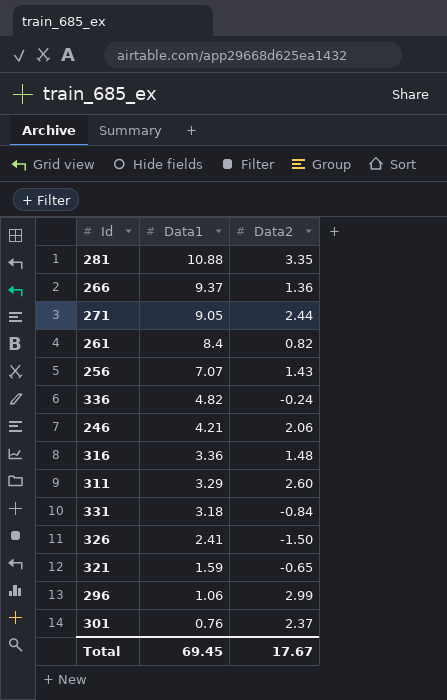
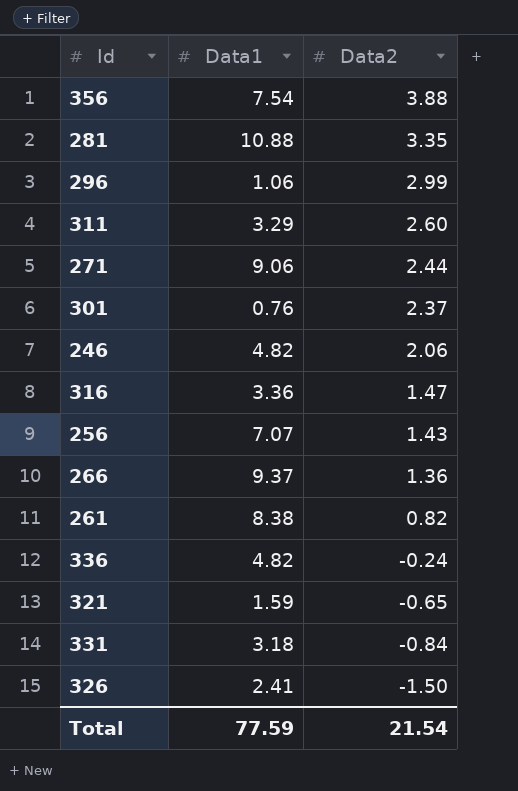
row order: Data1 descending -> Data2 descending
row 356: none -> 7.54 | 3.88
271 | Data1: 9.05 -> 9.06
246 | Data1: 4.21 -> 4.82
316 | Data2: 1.48 -> 1.47
261 | Data1: 8.4 -> 8.38
Total | Data1: 69.45 -> 77.59
Total | Data2: 17.67 -> 21.54

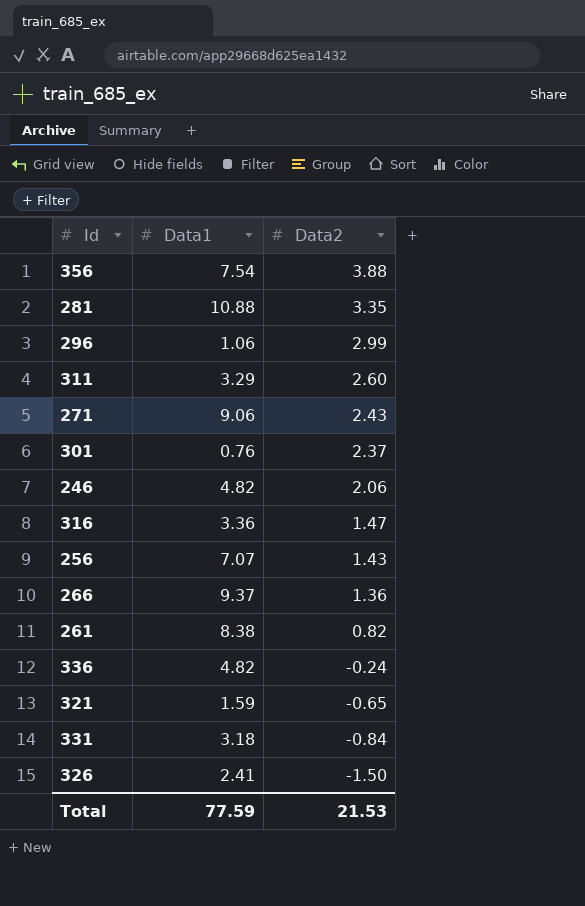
271 | Data2: 2.44 -> 2.43
Total | Data2: 21.54 -> 21.53

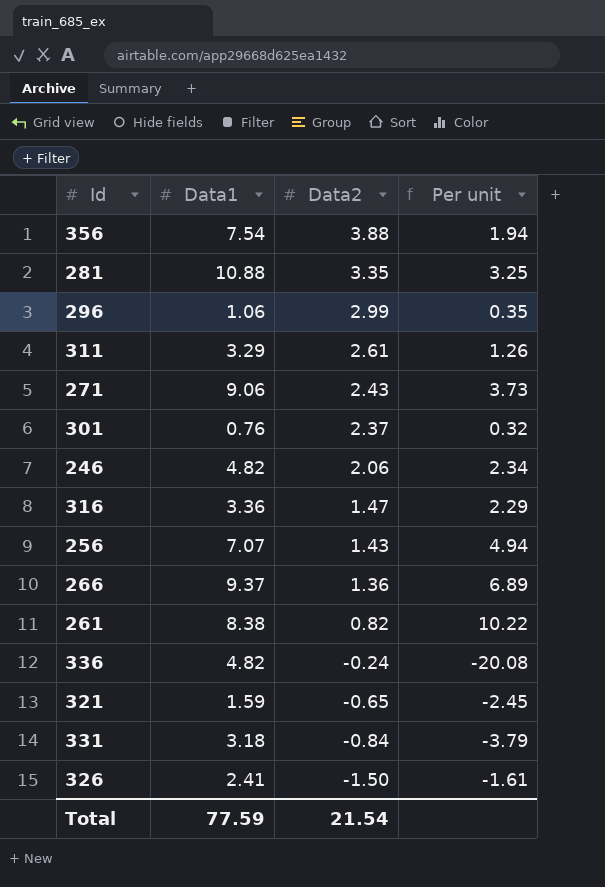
column Per unit | formula: none -> [Data1] / [Data2]
311 | Data2: 2.60 -> 2.61
Total | Data2: 21.53 -> 21.54

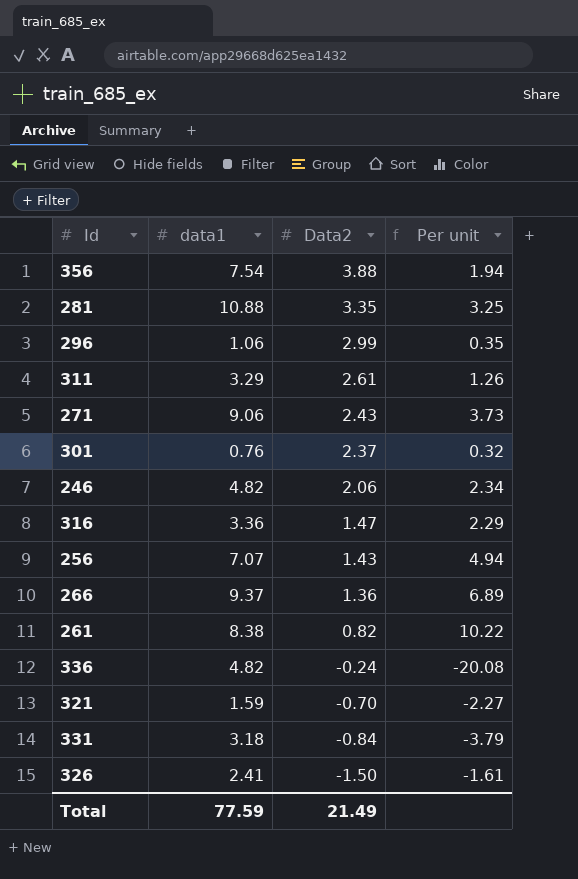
column name: Data1 -> data1
321 | Data2: -0.65 -> -0.70
321 | Per unit: -2.45 -> -2.27
Total | Data2: 21.54 -> 21.49

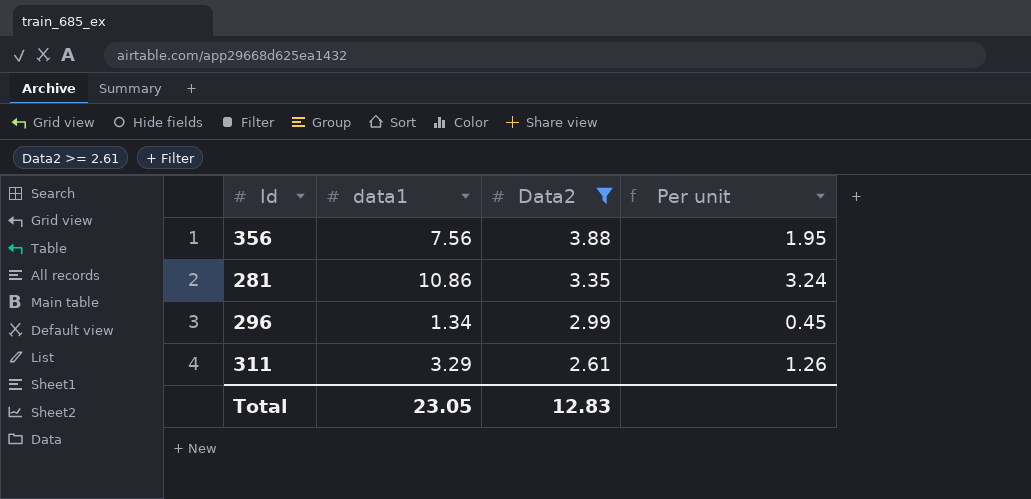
filter: none -> Data2 >= 2.61
356 | data1: 7.54 -> 7.56
356 | Per unit: 1.94 -> 1.95
281 | data1: 10.88 -> 10.86
281 | Per unit: 3.25 -> 3.24
296 | data1: 1.06 -> 1.34
296 | Per unit: 0.35 -> 0.45
Total | data1: 77.59 -> 23.05
Total | Data2: 21.49 -> 12.83

